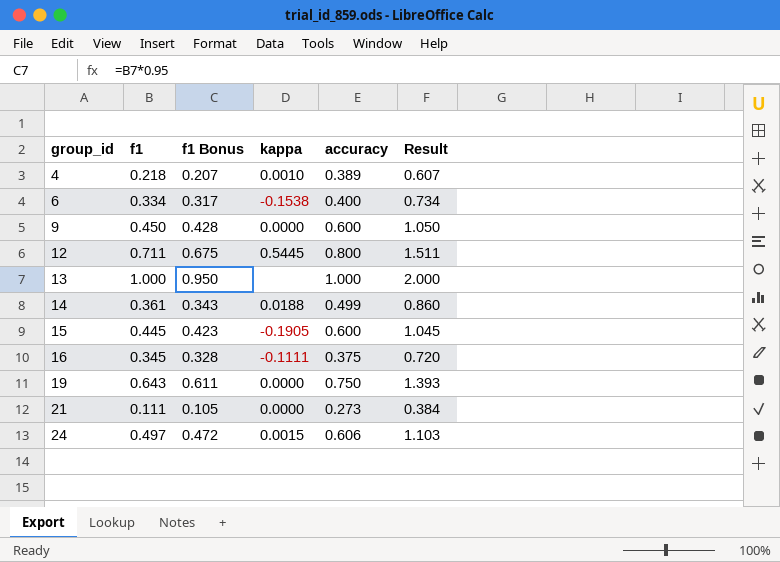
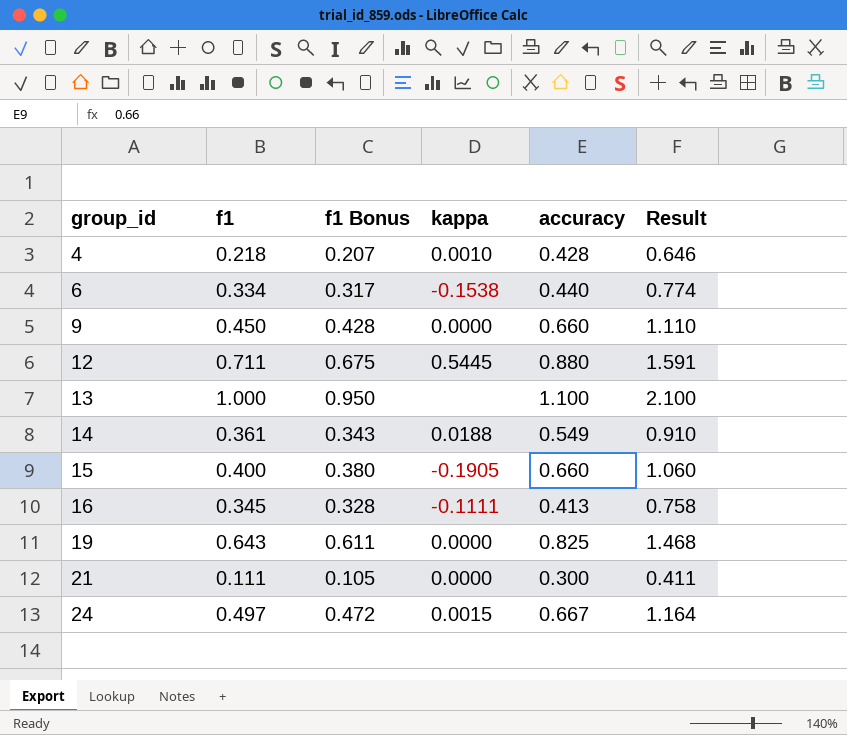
4 | accuracy: 0.389 -> 0.428
4 | Result: 0.607 -> 0.646
6 | accuracy: 0.400 -> 0.440
6 | Result: 0.734 -> 0.774
9 | accuracy: 0.600 -> 0.660
9 | Result: 1.050 -> 1.110
12 | accuracy: 0.800 -> 0.880
12 | Result: 1.511 -> 1.591
13 | accuracy: 1.000 -> 1.100
13 | Result: 2.000 -> 2.100
14 | accuracy: 0.499 -> 0.549
14 | Result: 0.860 -> 0.910
15 | f1: 0.445 -> 0.400
15 | f1 Bonus: 0.423 -> 0.380
15 | accuracy: 0.600 -> 0.660
15 | Result: 1.045 -> 1.060
16 | accuracy: 0.375 -> 0.413
16 | Result: 0.720 -> 0.758
19 | accuracy: 0.750 -> 0.825
19 | Result: 1.393 -> 1.468
21 | accuracy: 0.273 -> 0.300
21 | Result: 0.384 -> 0.411
24 | accuracy: 0.606 -> 0.667
24 | Result: 1.103 -> 1.164

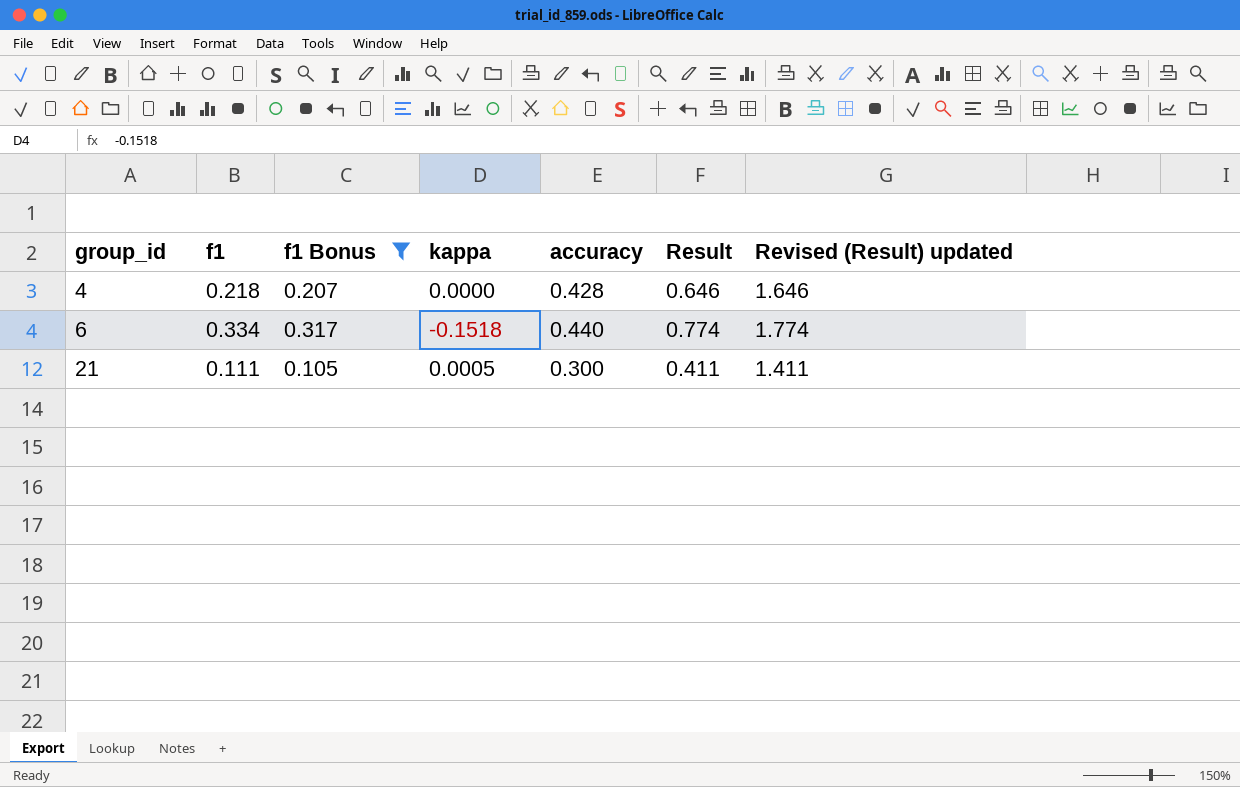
filter: none -> f1 Bonus <= 0.317
column Revised (Result) updated | formula: none -> [Result] + 1
4 | kappa: 0.0010 -> 0.0000
6 | kappa: -0.1538 -> -0.1518
21 | kappa: 0.0000 -> 0.0005

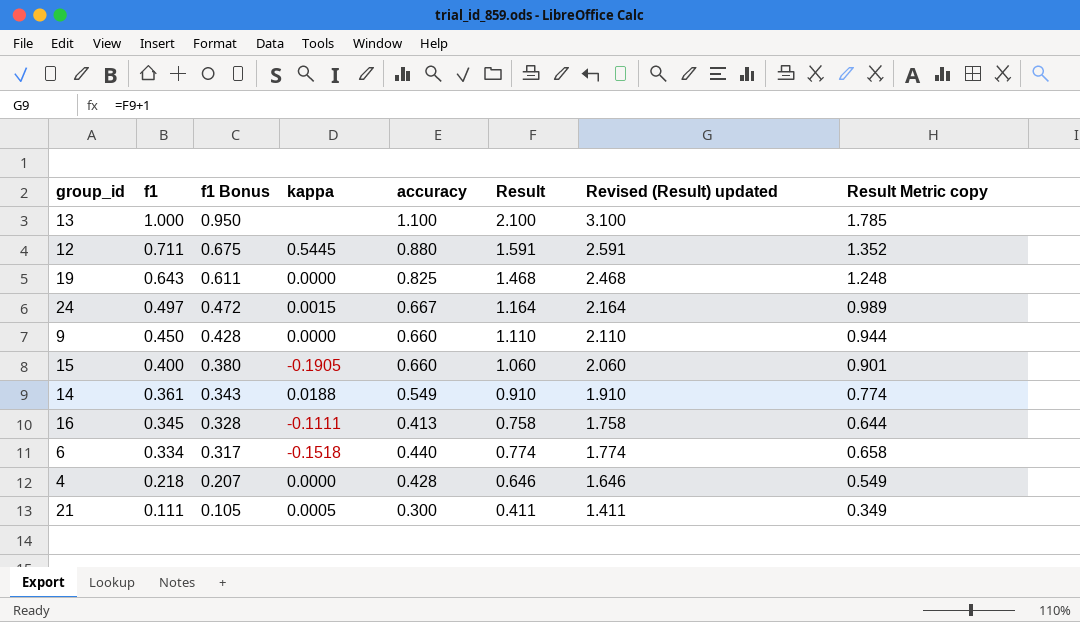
filter: f1 Bonus <= 0.317 -> none
row order: group_id ascending -> f1 descending
column Result Metric copy | formula: none -> [Result] * 0.85

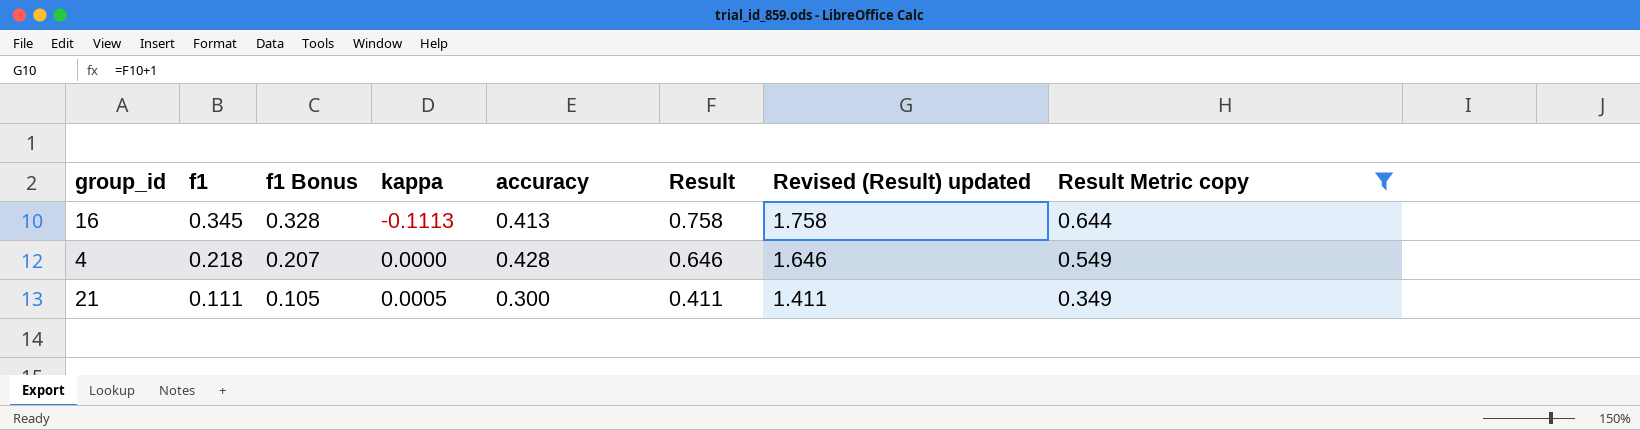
filter: none -> Result Metric copy <= 0.644
16 | kappa: -0.1111 -> -0.1113

